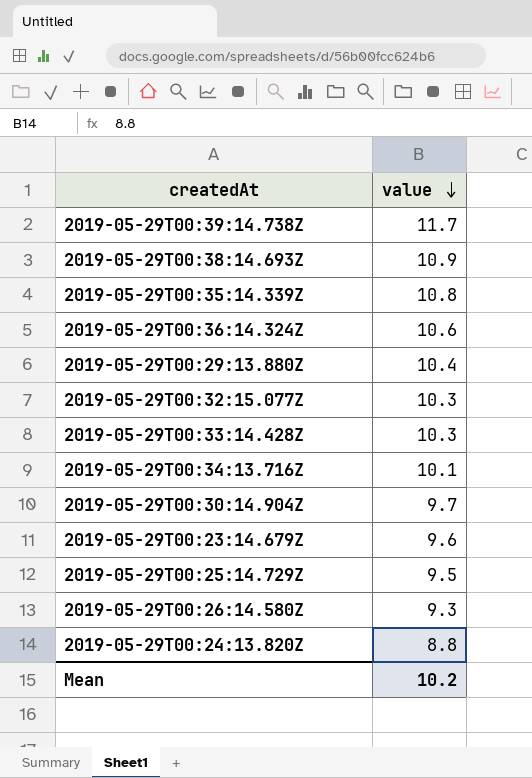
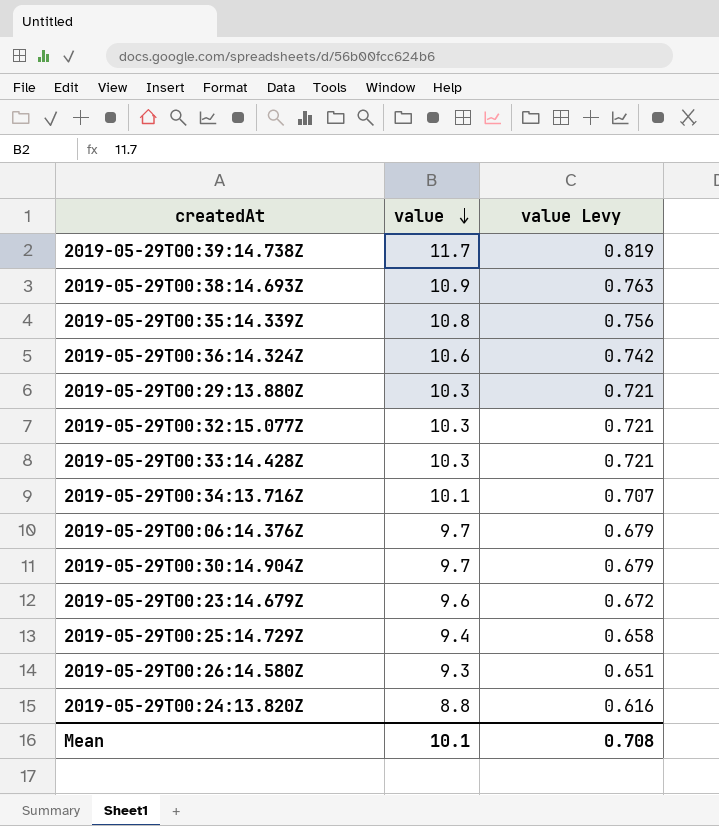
column value Levy | formula: none -> [value] * 0.07
2019-05-29T00:29:13.880Z | value: 10.4 -> 10.3
row 2019-05-29T00:06:14.376Z: none -> 9.7 | 0.679
2019-05-29T00:25:14.729Z | value: 9.5 -> 9.4
Mean | value: 10.2 -> 10.1

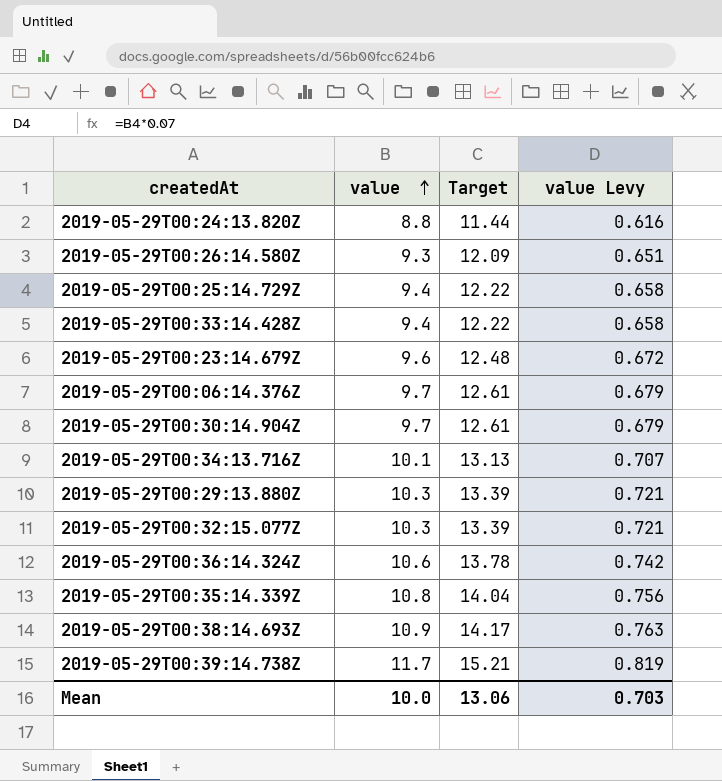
row order: value descending -> value ascending
column Target | formula: none -> [value] * 1.3
2019-05-29T00:33:14.428Z | value: 10.3 -> 9.4
2019-05-29T00:33:14.428Z | value Levy: 0.721 -> 0.658
Mean | value: 10.1 -> 10.0
Mean | value Levy: 0.708 -> 0.703

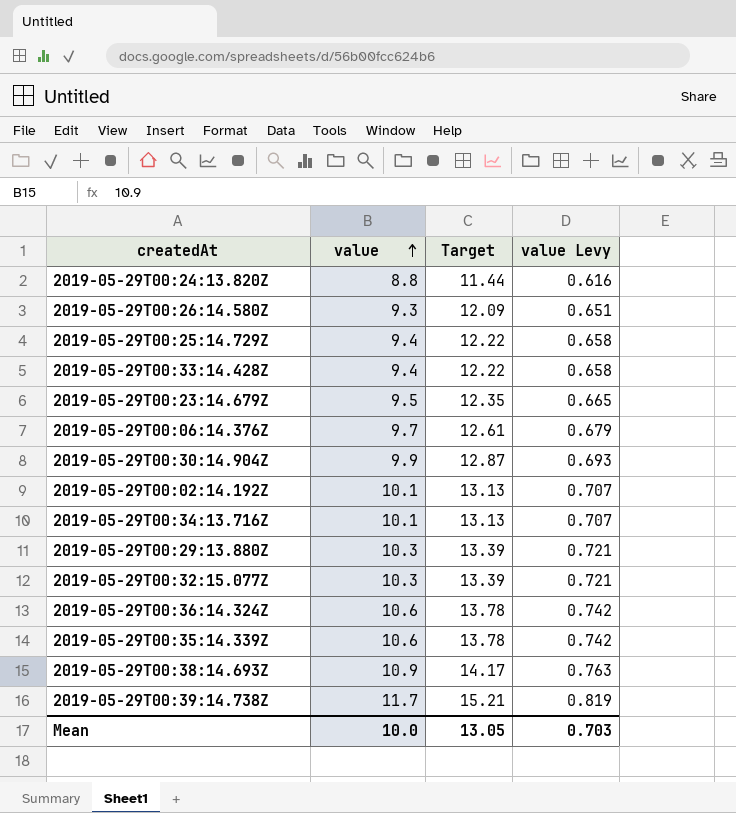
2019-05-29T00:23:14.679Z | value: 9.6 -> 9.5
2019-05-29T00:23:14.679Z | Target: 12.48 -> 12.35
2019-05-29T00:23:14.679Z | value Levy: 0.672 -> 0.665
2019-05-29T00:30:14.904Z | value: 9.7 -> 9.9
2019-05-29T00:30:14.904Z | Target: 12.61 -> 12.87
2019-05-29T00:30:14.904Z | value Levy: 0.679 -> 0.693
row 2019-05-29T00:02:14.192Z: none -> 10.1 | 13.13 | 0.707
2019-05-29T00:35:14.339Z | value: 10.8 -> 10.6
2019-05-29T00:35:14.339Z | Target: 14.04 -> 13.78
2019-05-29T00:35:14.339Z | value Levy: 0.756 -> 0.742
Mean | Target: 13.06 -> 13.05

